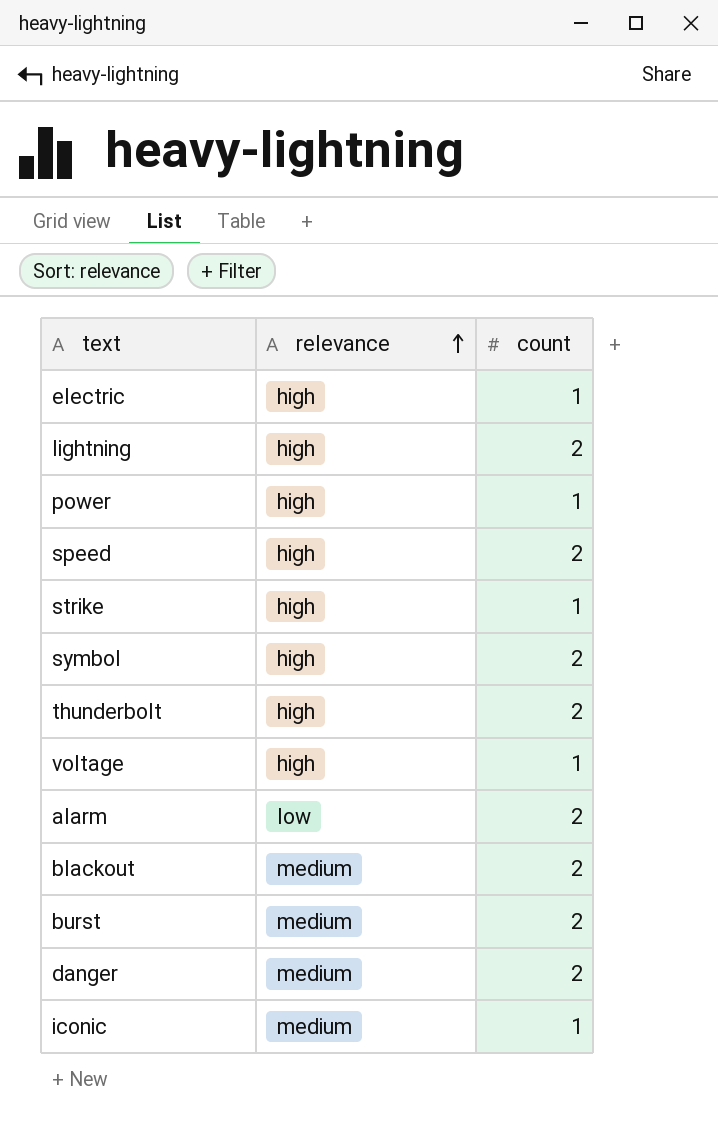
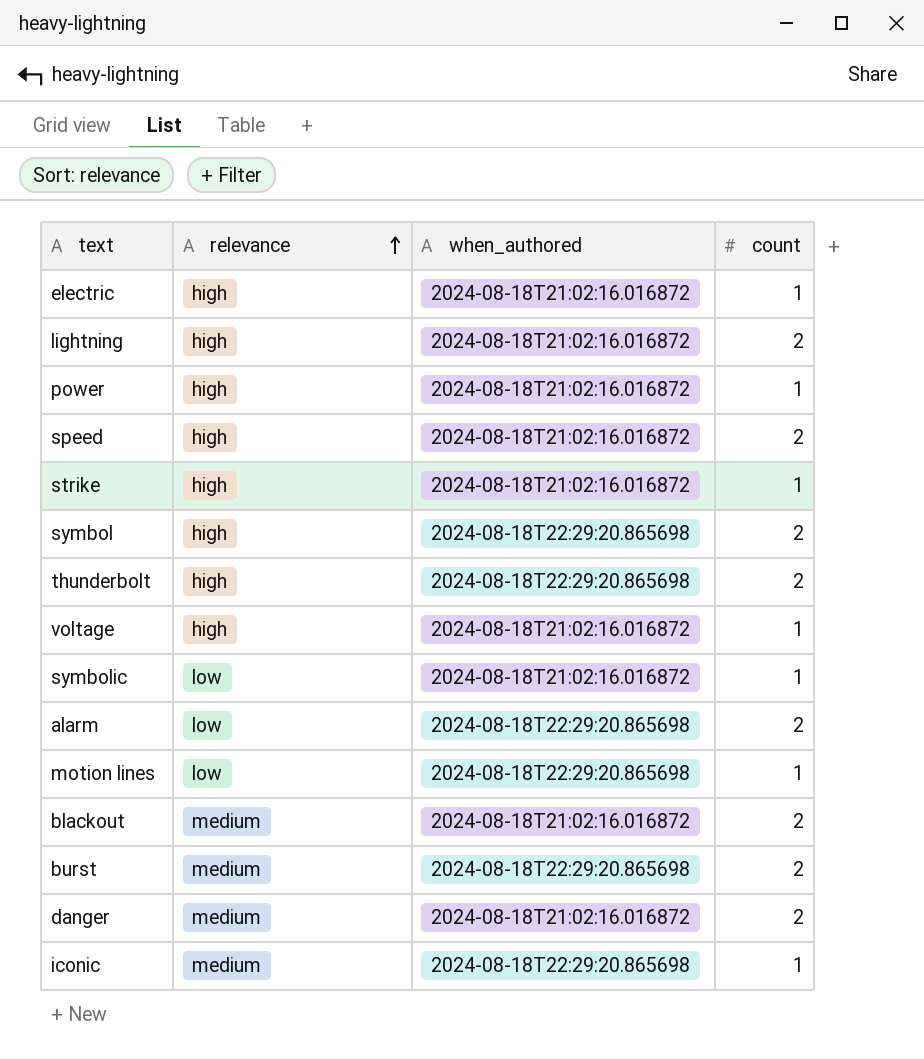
column when_authored | position: none -> 3
row symbolic: none -> low | 2024-08-18T21:02:16.016872 | 1
row motion lines: none -> low | 2024-08-18T22:29:20.865698 | 1

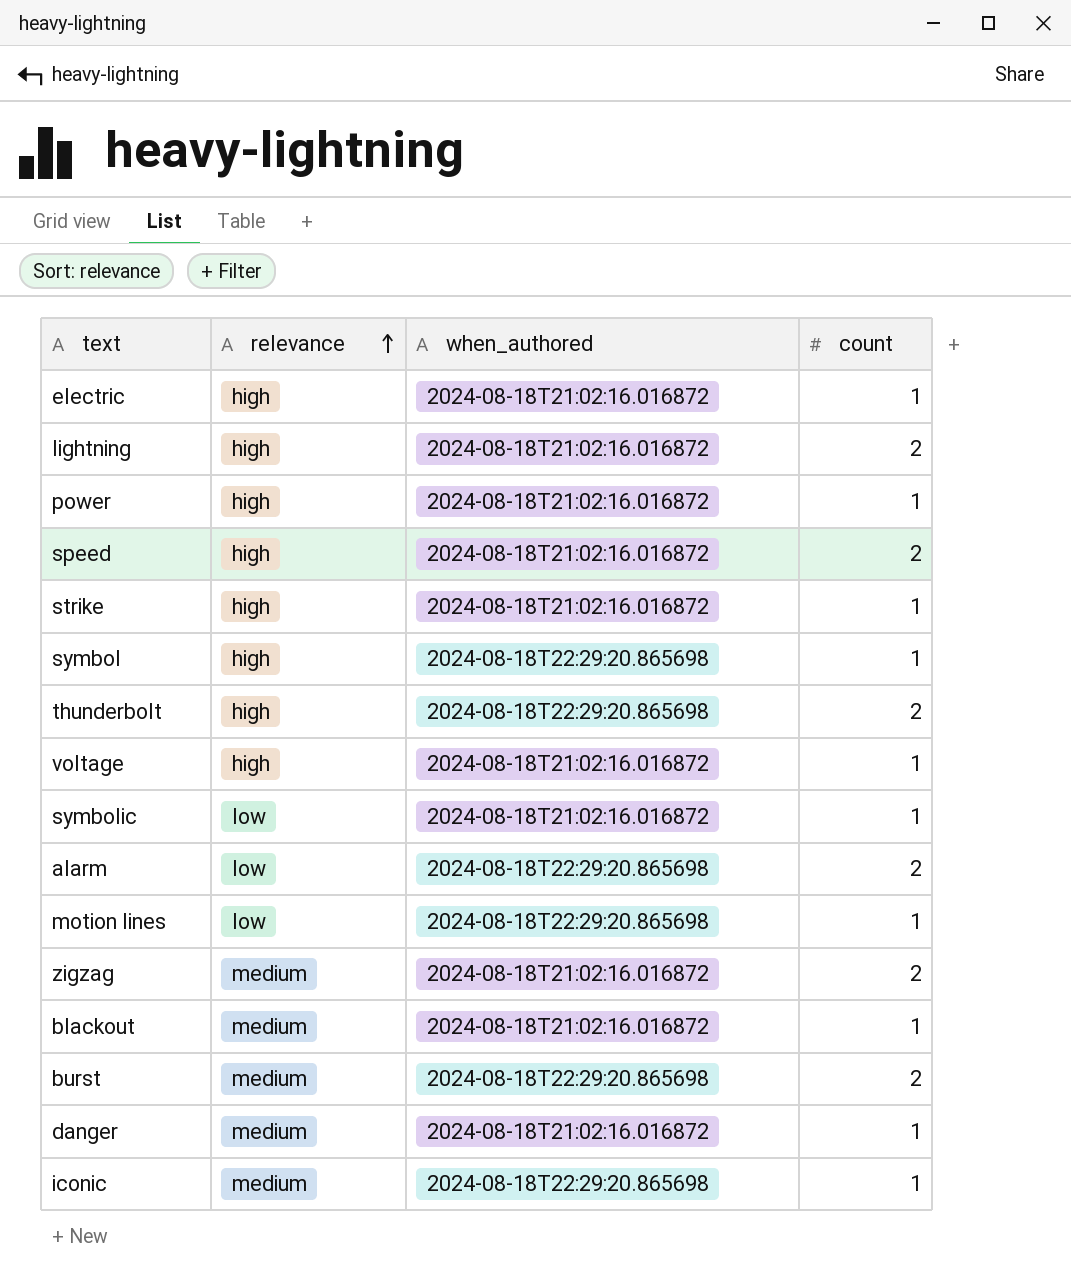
symbol | count: 2 -> 1
row zigzag: none -> medium | 2024-08-18T21:02:16.016872 | 2
blackout | count: 2 -> 1
danger | count: 2 -> 1

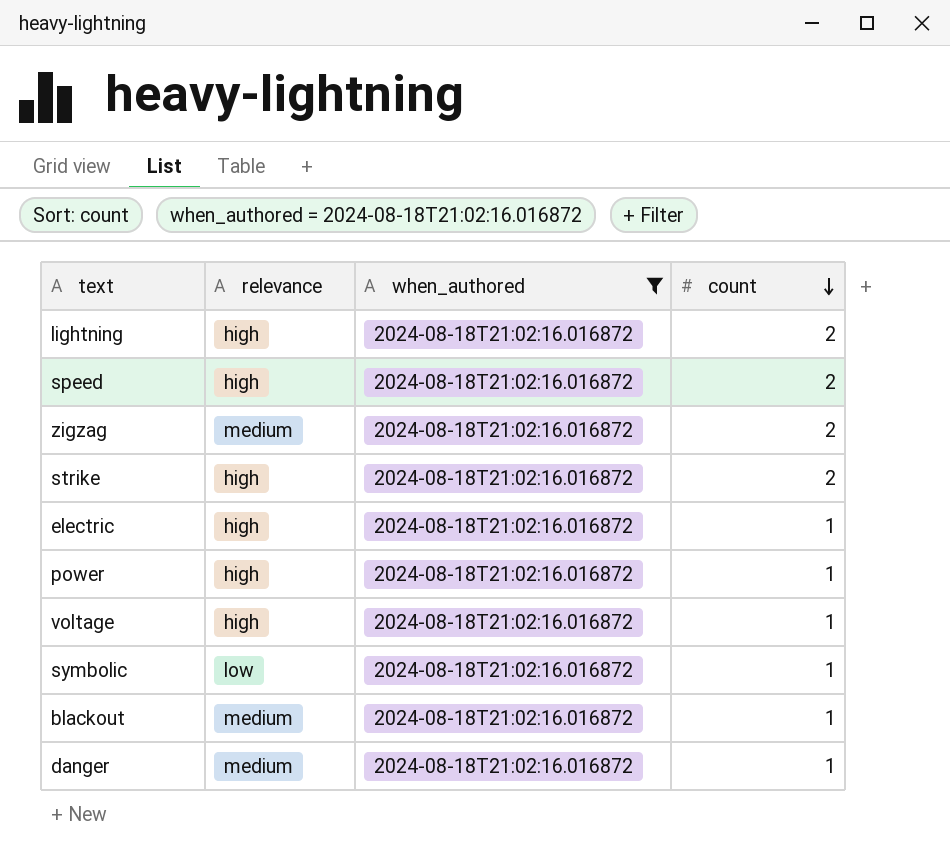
filter: none -> when_authored = 2024-08-18T21:02:16.016872
row order: relevance ascending -> count descending
strike | count: 1 -> 2

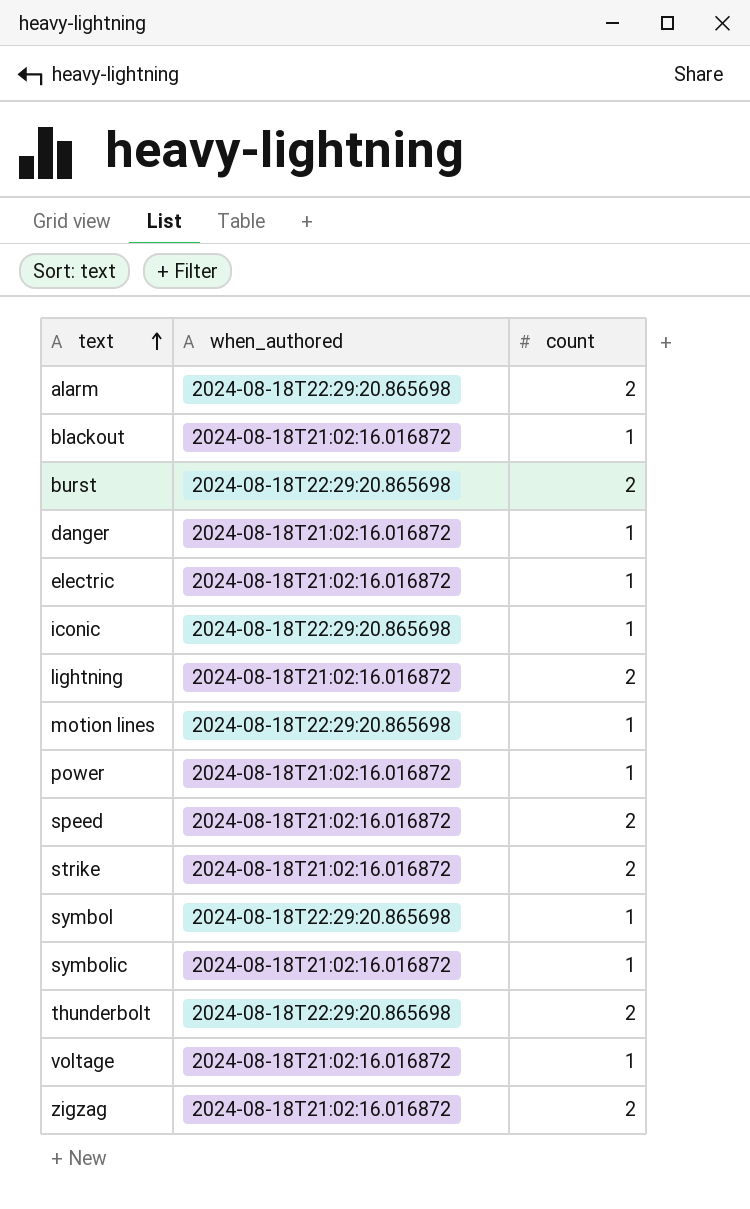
filter: when_authored = 2024-08-18T21:02:16.016872 -> none
row order: count descending -> text ascending
column relevance | position: 2 -> none

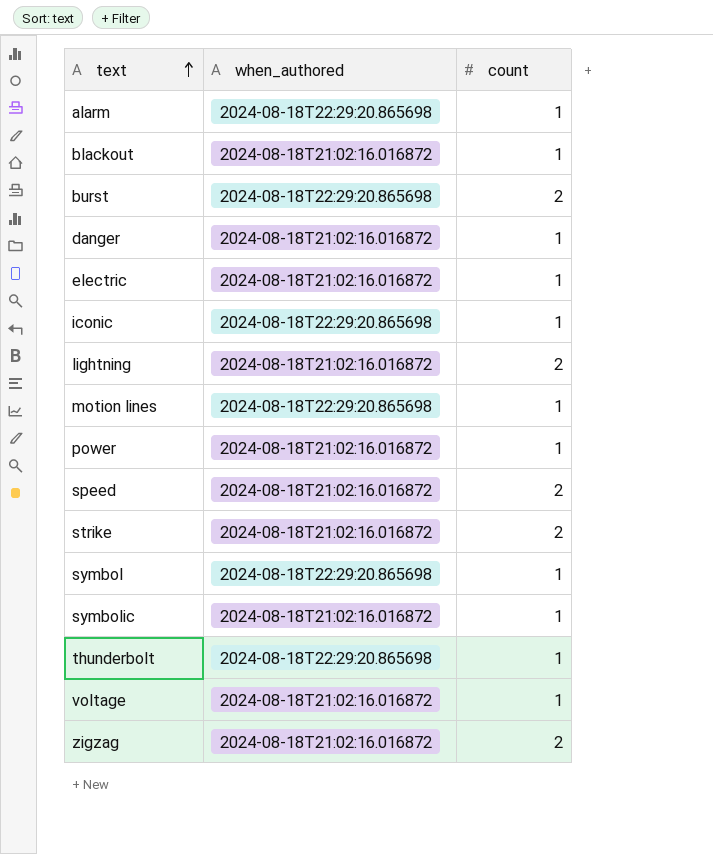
alarm | count: 2 -> 1
thunderbolt | count: 2 -> 1

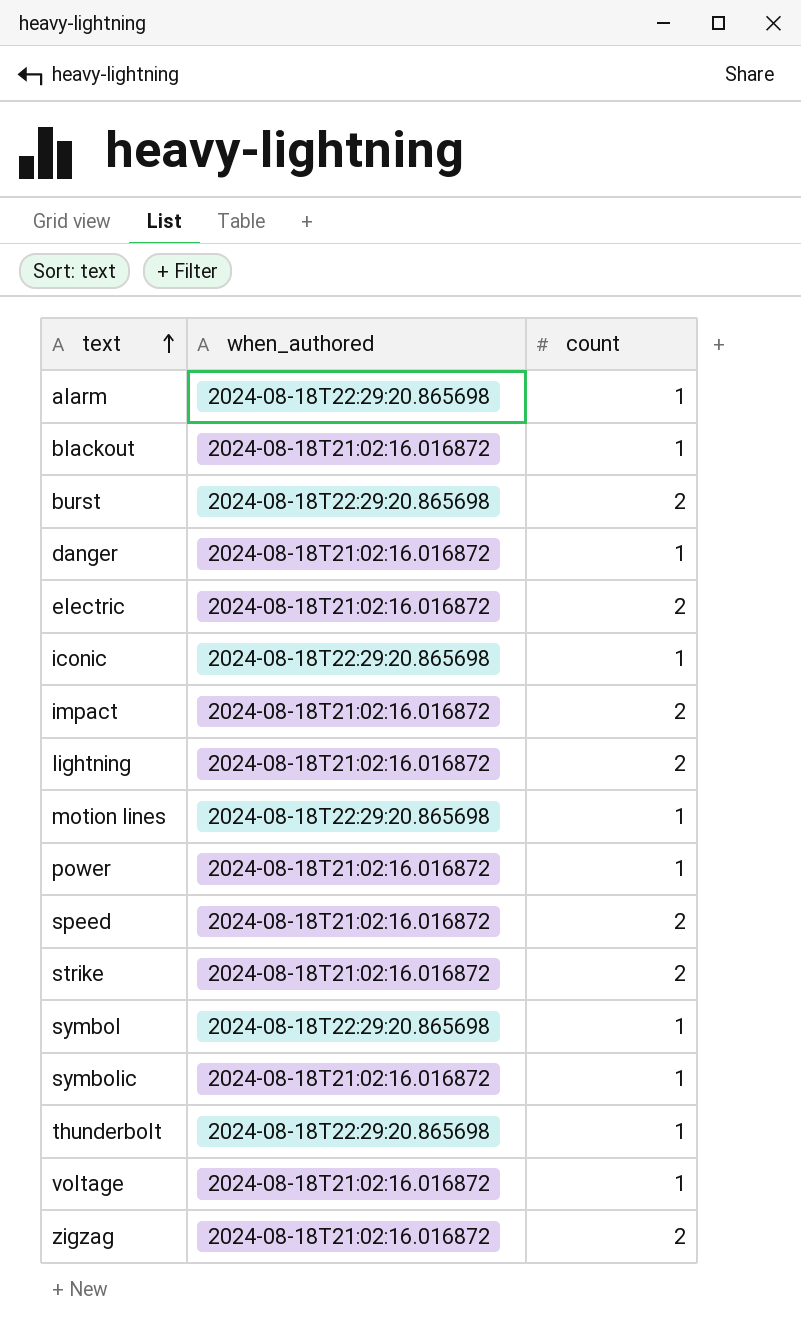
electric | count: 1 -> 2
row impact: none -> 2024-08-18T21:02:16.016872 | 2

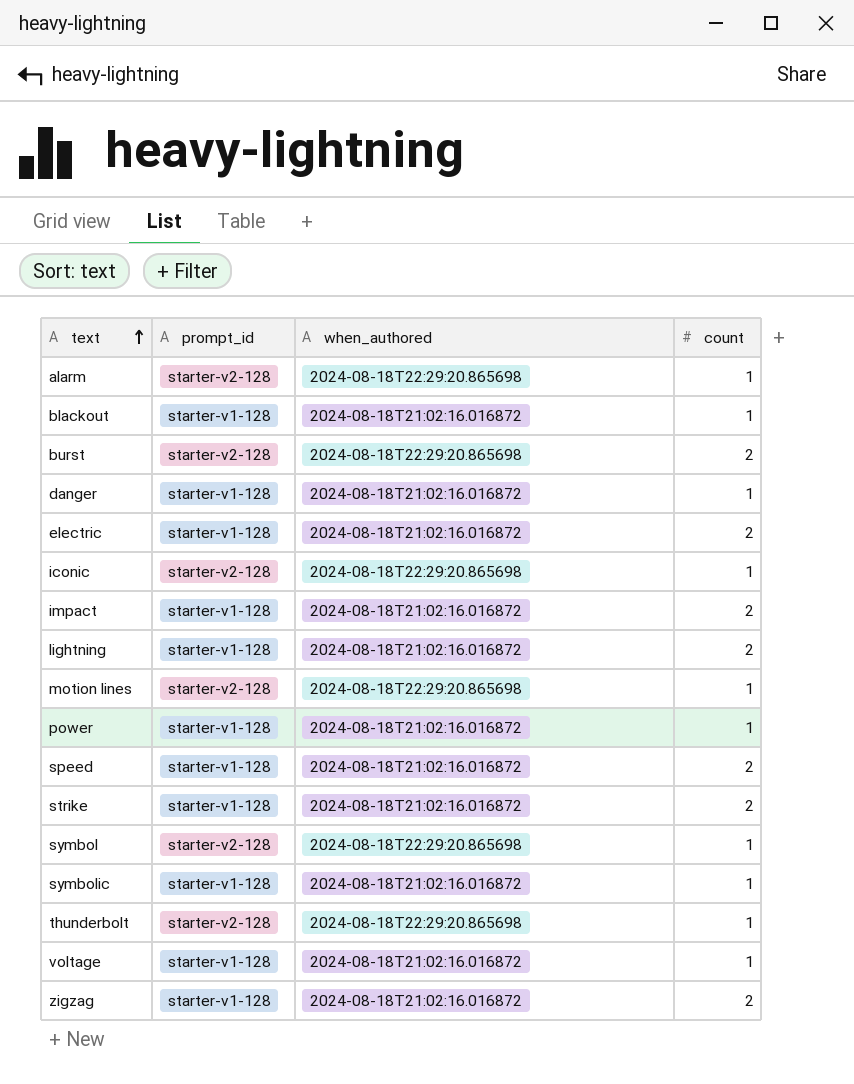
column prompt_id | position: none -> 2

